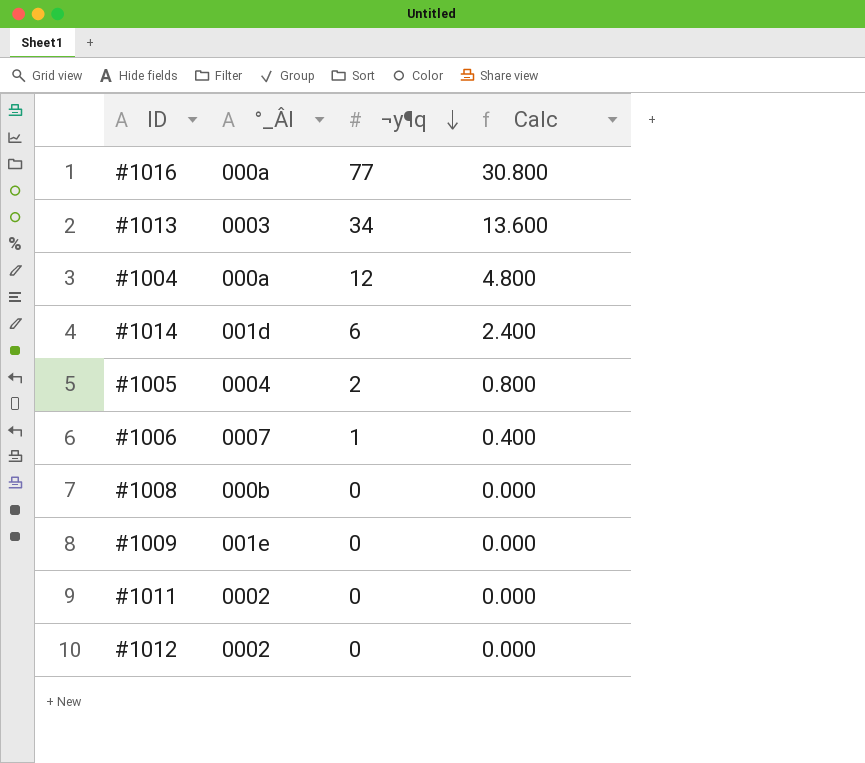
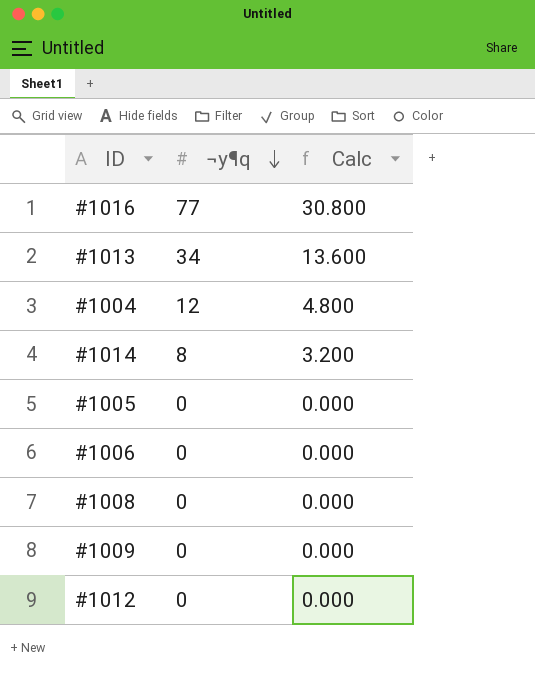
column °_ÂI | position: 2 -> none
row #1011: 0002 | 0 | 0.000 -> none
#1014 | ¬y¶q: 6 -> 8
#1014 | Calc: 2.400 -> 3.200
#1005 | ¬y¶q: 2 -> 0
#1005 | Calc: 0.800 -> 0.000
#1006 | ¬y¶q: 1 -> 0
#1006 | Calc: 0.400 -> 0.000

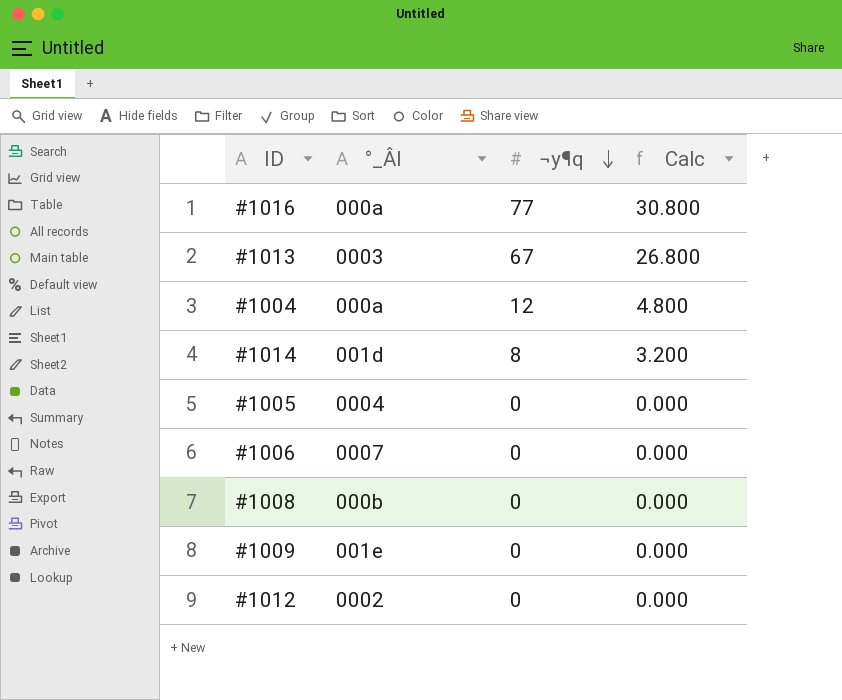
column °_ÂI | position: none -> 2
#1013 | ¬y¶q: 34 -> 67
#1013 | Calc: 13.600 -> 26.800

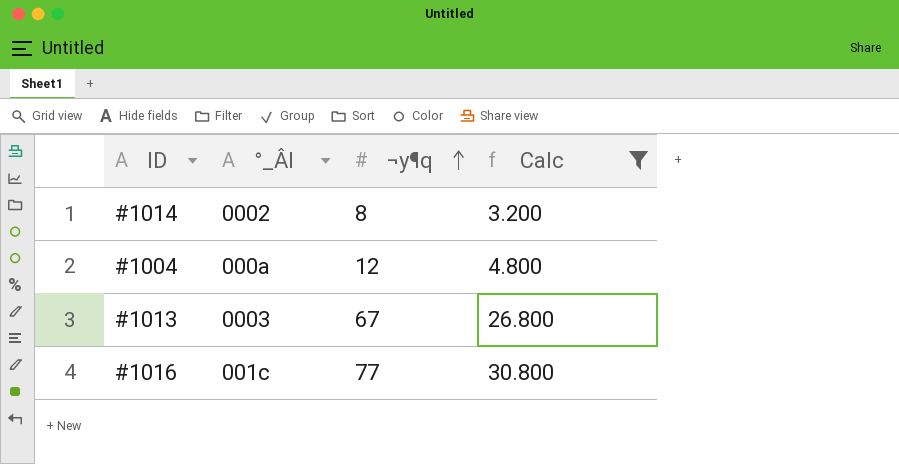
filter: none -> Calc != 0.000
row order: ¬y¶q descending -> ¬y¶q ascending
#1014 | °_ÂI: 001d -> 0002
#1016 | °_ÂI: 000a -> 001c

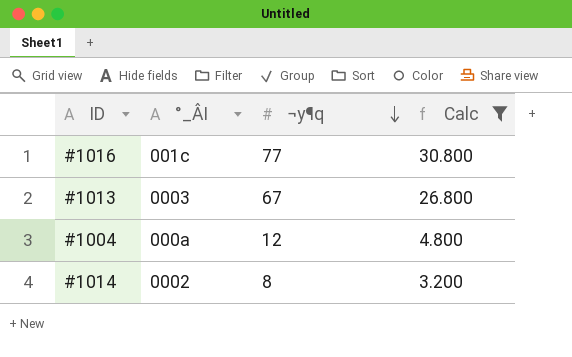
row order: ¬y¶q ascending -> ¬y¶q descending

